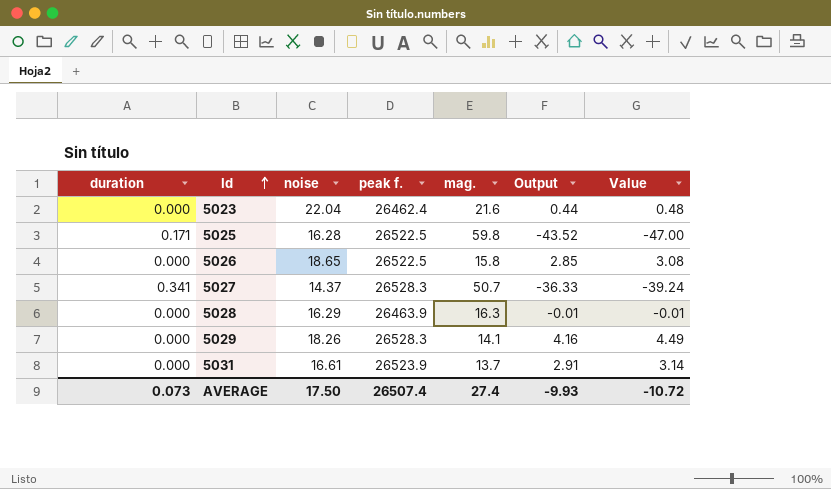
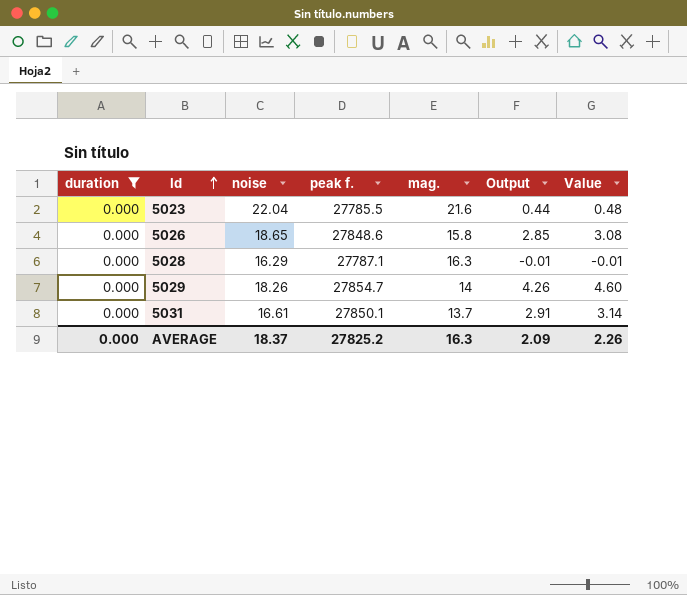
filter: none -> duration = 0.000
5023 | peak f.: 26462.4 -> 27785.5
5026 | peak f.: 26522.5 -> 27848.6
5028 | peak f.: 26463.9 -> 27787.1
5029 | peak f.: 26528.3 -> 27854.7
5029 | mag.: 14.1 -> 14
5029 | Output: 4.16 -> 4.26
5029 | Value: 4.49 -> 4.60
5031 | peak f.: 26523.9 -> 27850.1
AVERAGE | duration: 0.073 -> 0.000
AVERAGE | noise: 17.50 -> 18.37
AVERAGE | peak f.: 26507.4 -> 27825.2
AVERAGE | mag.: 27.4 -> 16.3
AVERAGE | Output: -9.93 -> 2.09
AVERAGE | Value: -10.72 -> 2.26

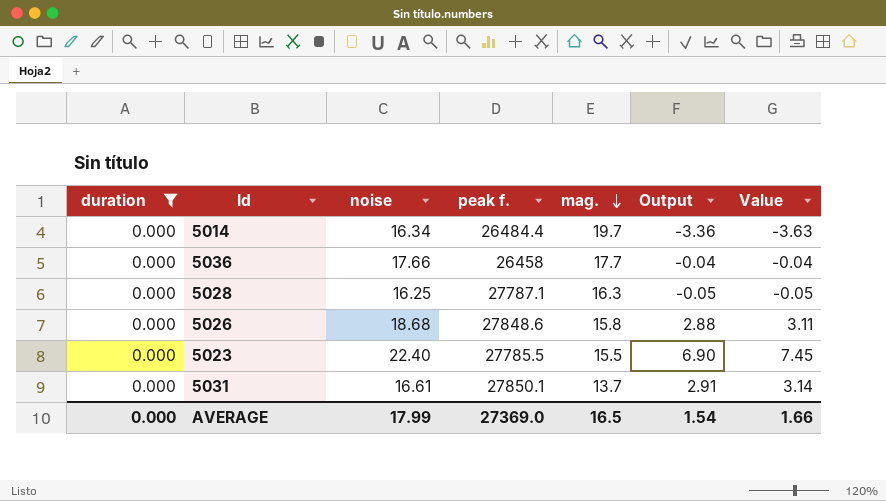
row order: Id ascending -> mag. descending
row 5029: 0.000 | 18.26 | 27854.7 | 14 | 4.26 | 4.60 -> none
row 5014: none -> 0.000 | 16.34 | 26484.4 | 19.7 | -3.36 | -3.63
row 5036: none -> 0.000 | 17.66 | 26458 | 17.7 | -0.04 | -0.04
5028 | noise: 16.29 -> 16.25
5028 | Output: -0.01 -> -0.05
5028 | Value: -0.01 -> -0.05
5026 | noise: 18.65 -> 18.68
5026 | Output: 2.85 -> 2.88
5026 | Value: 3.08 -> 3.11
5023 | noise: 22.04 -> 22.40
5023 | mag.: 21.6 -> 15.5
5023 | Output: 0.44 -> 6.90
5023 | Value: 0.48 -> 7.45
AVERAGE | noise: 18.37 -> 17.99
AVERAGE | peak f.: 27825.2 -> 27369.0
AVERAGE | mag.: 16.3 -> 16.5
AVERAGE | Output: 2.09 -> 1.54
AVERAGE | Value: 2.26 -> 1.66

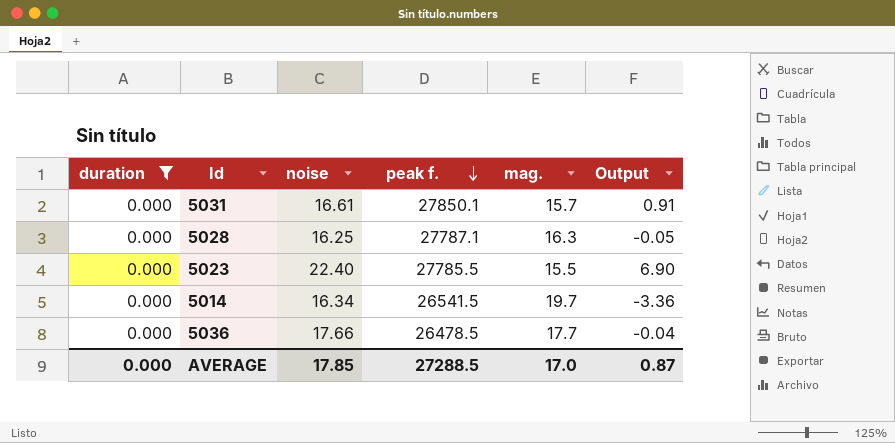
row order: mag. descending -> peak f. descending
column Value | formula: [Output] * 1.08 -> none
row 5026: 0.000 | 18.68 | 27848.6 | 15.8 | 2.88 | 3.11 -> none
5031 | mag.: 13.7 -> 15.7
5031 | Output: 2.91 -> 0.91
5014 | peak f.: 26484.4 -> 26541.5
5036 | peak f.: 26458 -> 26478.5
AVERAGE | noise: 17.99 -> 17.85
AVERAGE | peak f.: 27369.0 -> 27288.5
AVERAGE | mag.: 16.5 -> 17.0
AVERAGE | Output: 1.54 -> 0.87

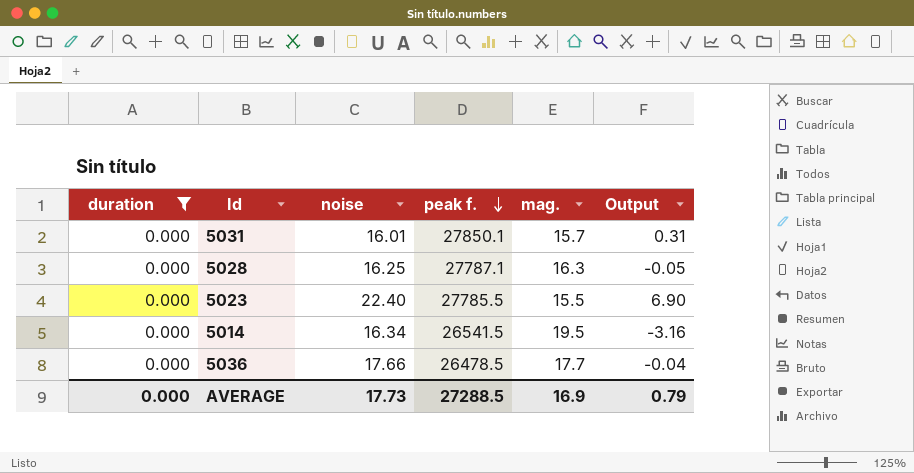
5031 | noise: 16.61 -> 16.01
5031 | Output: 0.91 -> 0.31
5014 | mag.: 19.7 -> 19.5
5014 | Output: -3.36 -> -3.16
AVERAGE | noise: 17.85 -> 17.73
AVERAGE | mag.: 17.0 -> 16.9
AVERAGE | Output: 0.87 -> 0.79

